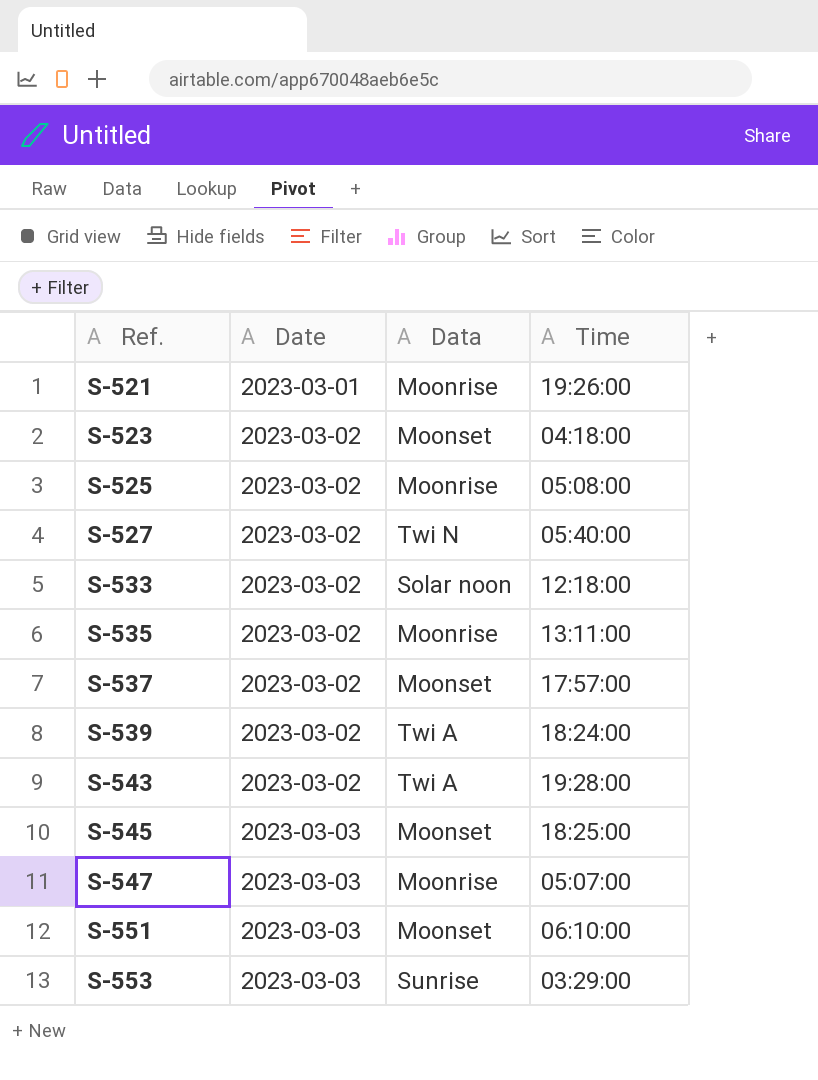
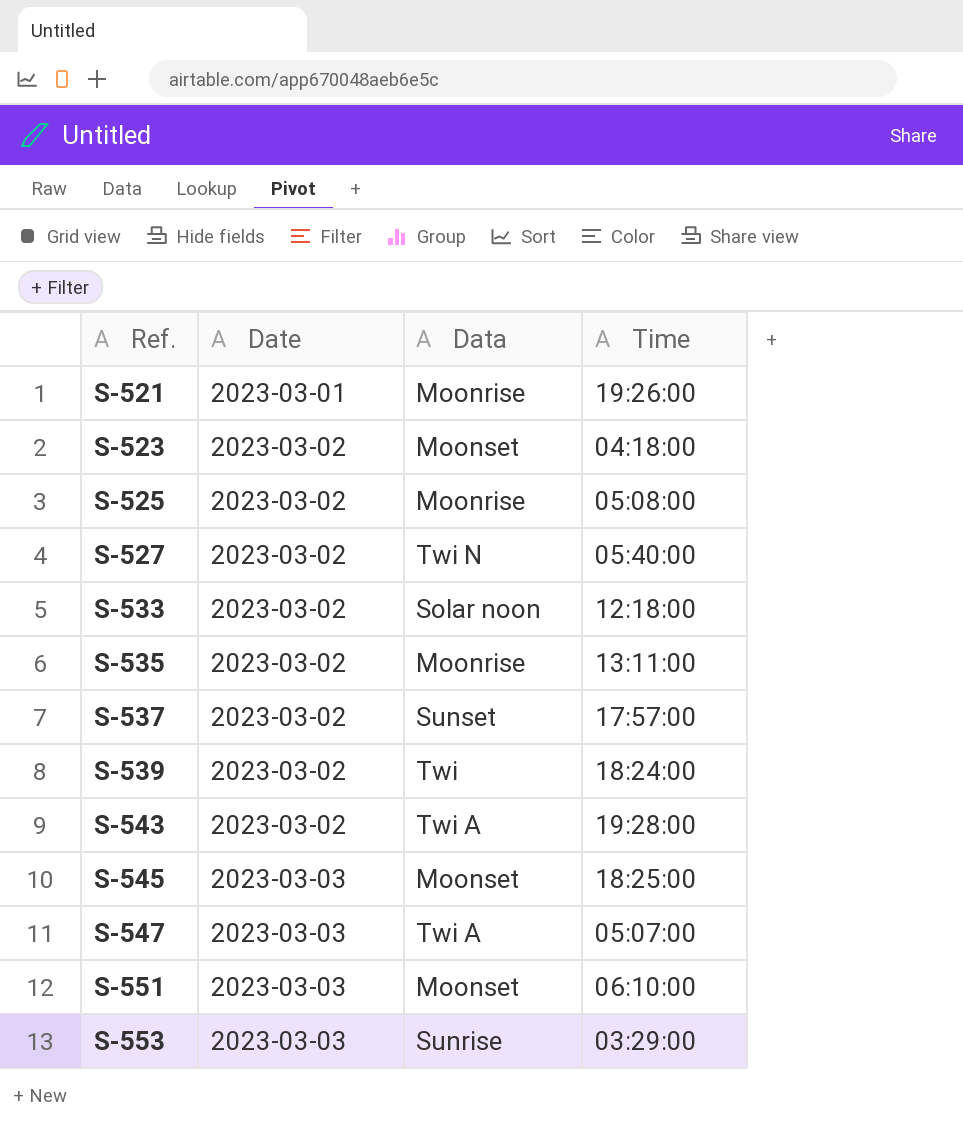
S-537 | Data: Moonset -> Sunset
S-539 | Data: Twi A -> Twi
S-547 | Data: Moonrise -> Twi A

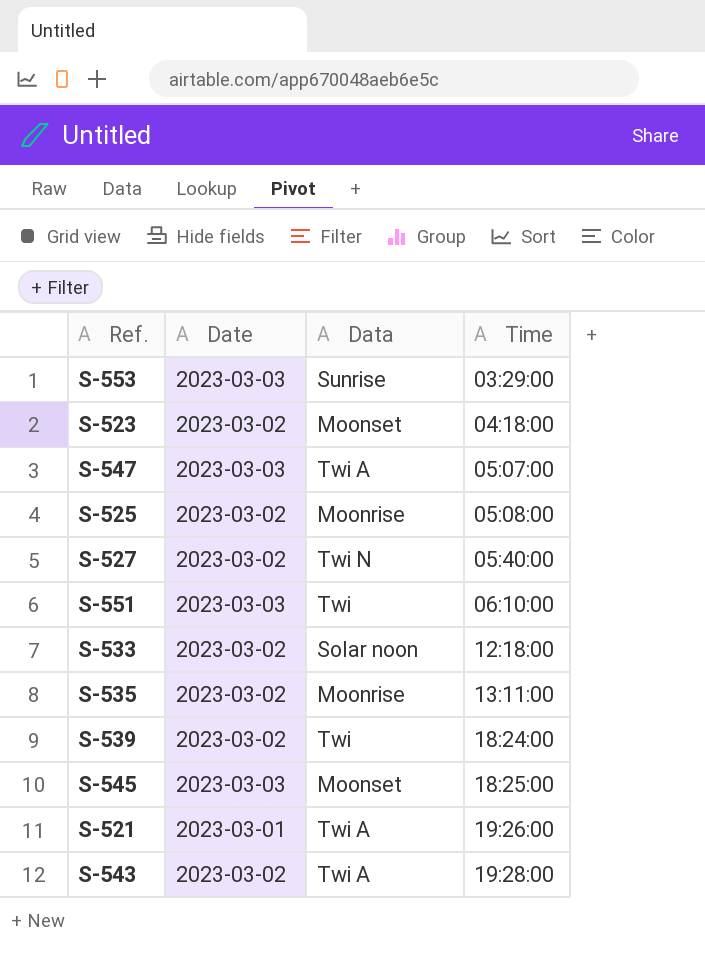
row order: Ref. ascending -> Time ascending
row S-537: 2023-03-02 | Sunset | 17:57:00 -> none
S-551 | Data: Moonset -> Twi
S-521 | Data: Moonrise -> Twi A

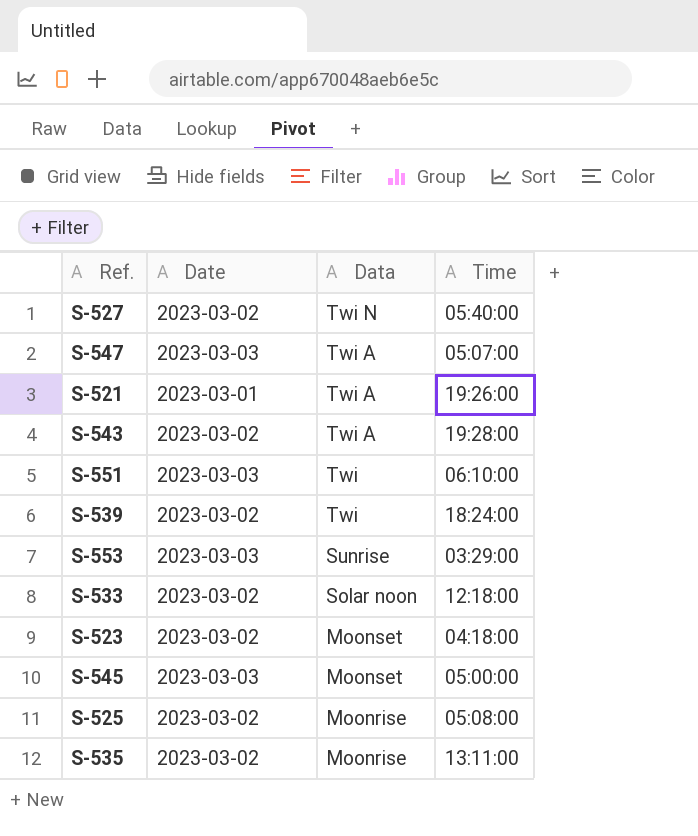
row order: Time ascending -> Data descending
S-545 | Time: 18:25:00 -> 05:00:00

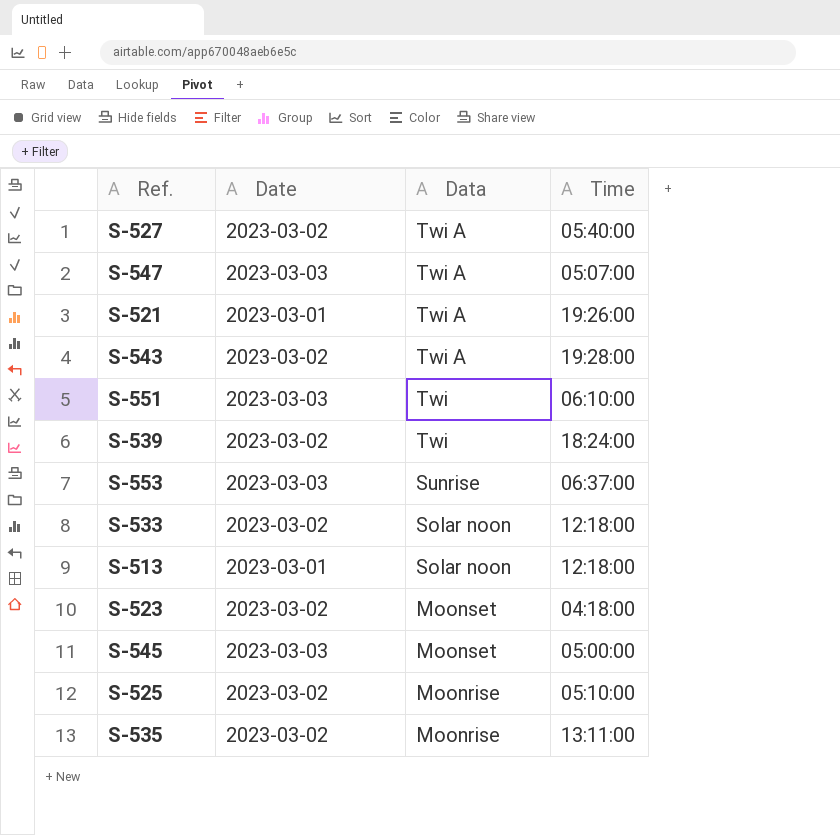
S-527 | Data: Twi N -> Twi A
S-553 | Time: 03:29:00 -> 06:37:00
row S-513: none -> 2023-03-01 | Solar noon | 12:18:00
S-525 | Time: 05:08:00 -> 05:10:00

